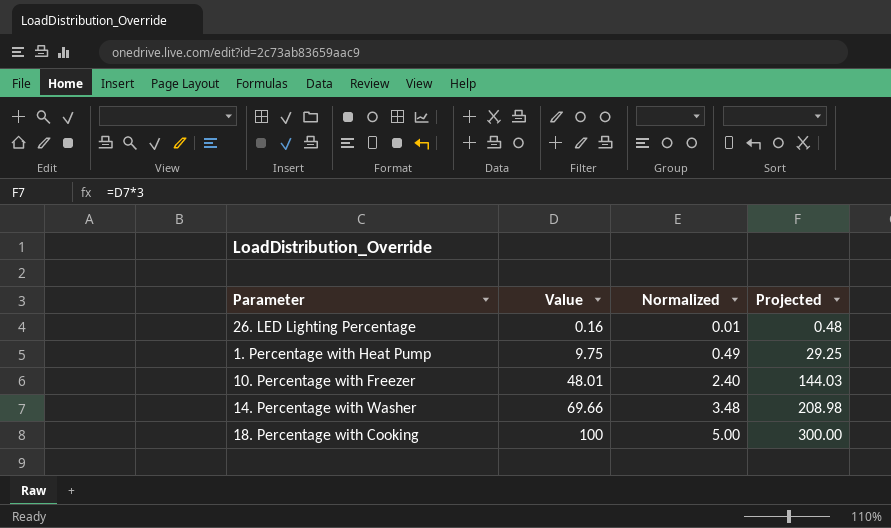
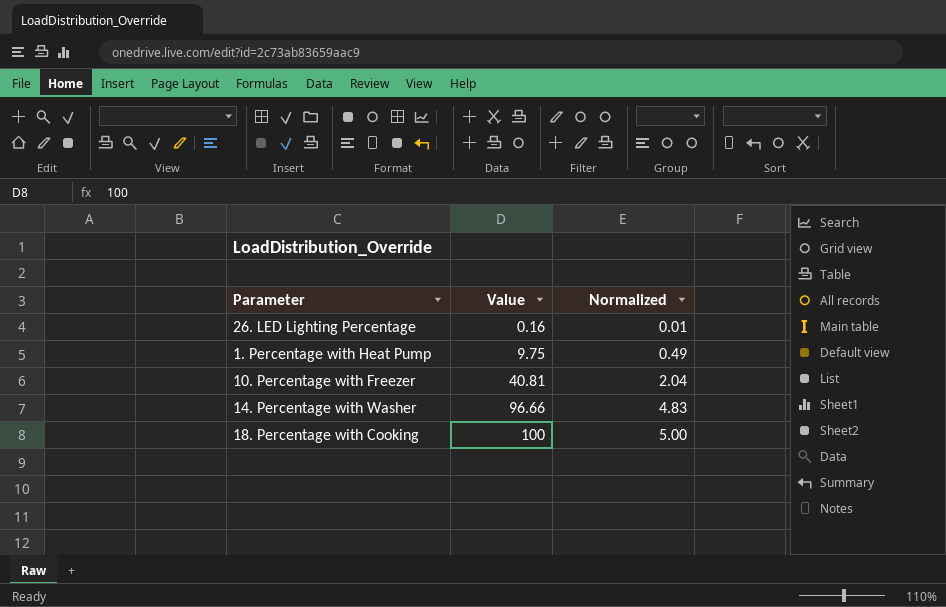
column Projected | formula: [Value] * 3 -> none
10. Percentage with Freezer | Value: 48.01 -> 40.81
10. Percentage with Freezer | Normalized: 2.40 -> 2.04
14. Percentage with Washer | Value: 69.66 -> 96.66
14. Percentage with Washer | Normalized: 3.48 -> 4.83

